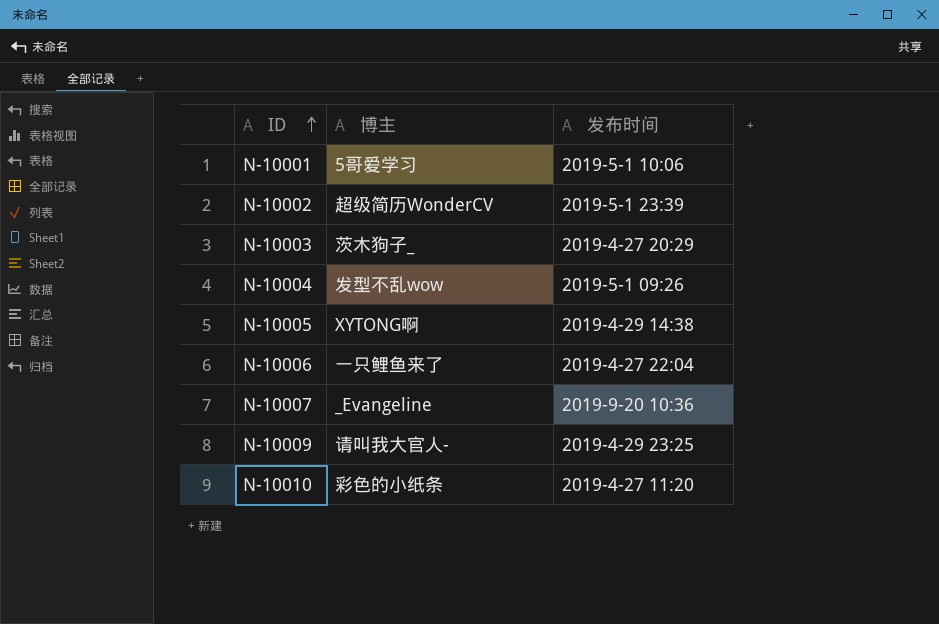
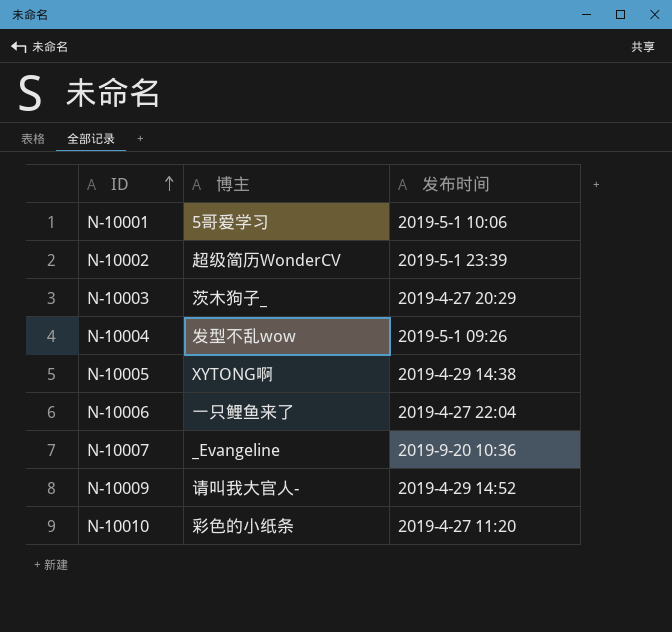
N-10009 | 发布时间: 2019-4-29 23:25 -> 2019-4-29 14:52

